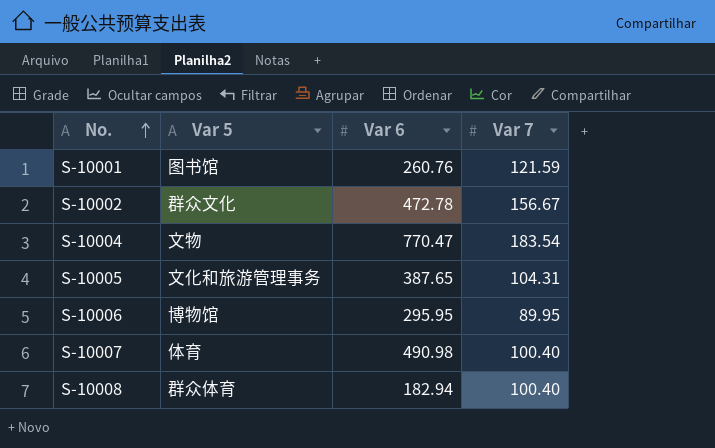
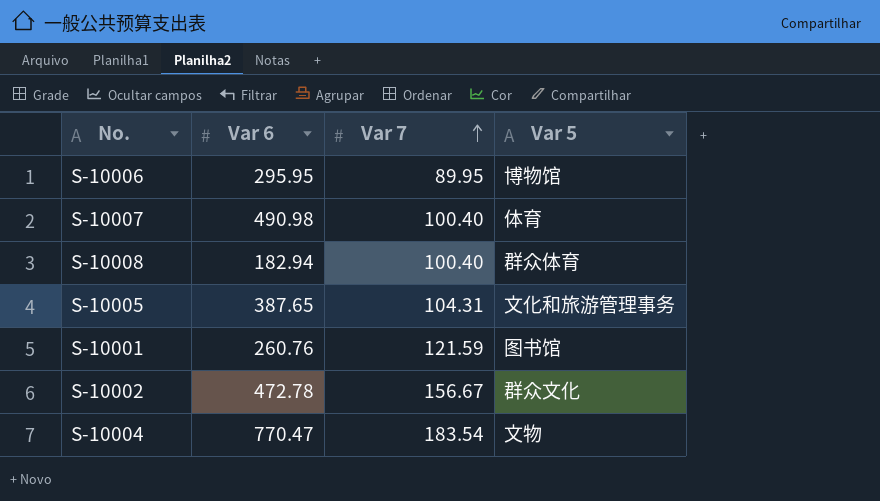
row order: No. ascending -> Var 7 ascending
column Var 5 | position: 2 -> 4

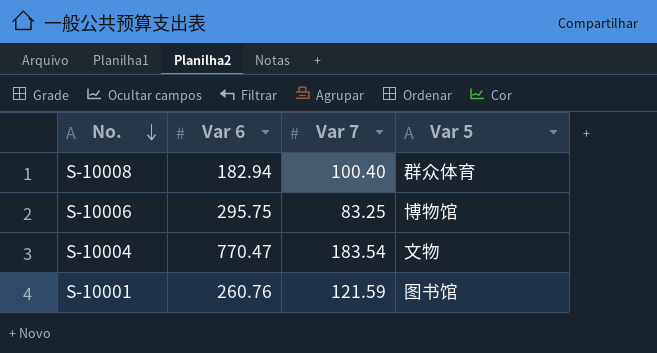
row order: Var 7 ascending -> No. descending
row S-10007: 490.98 | 100.40 | 体育 -> none
row S-10005: 387.65 | 104.31 | 文化和旅游管理事务 -> none
row S-10002: 472.78 | 156.67 | 群众文化 -> none
S-10006 | Var 6: 295.95 -> 295.75
S-10006 | Var 7: 89.95 -> 83.25

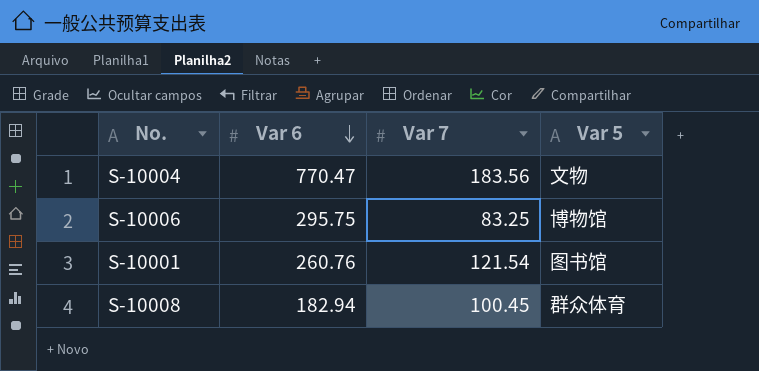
row order: No. descending -> Var 6 descending
S-10004 | Var 7: 183.54 -> 183.56
S-10001 | Var 7: 121.59 -> 121.54
S-10008 | Var 7: 100.40 -> 100.45

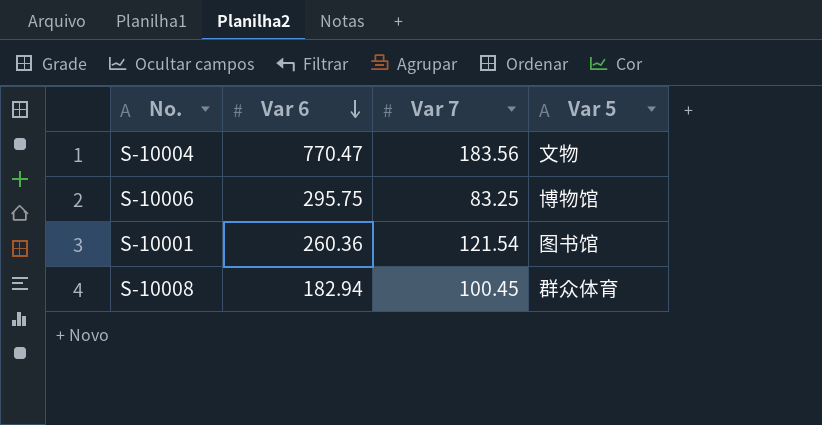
S-10001 | Var 6: 260.76 -> 260.36

